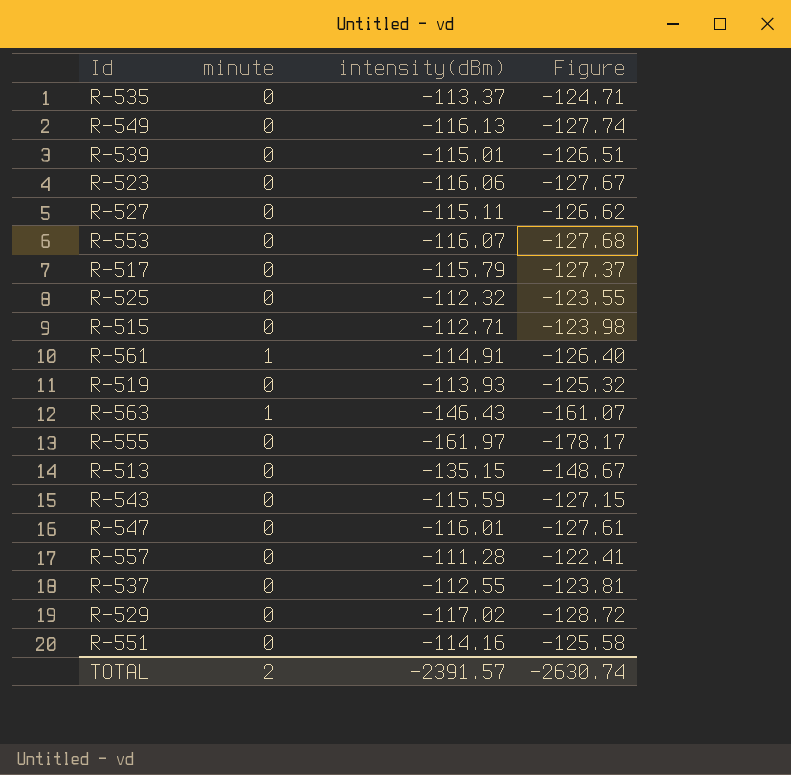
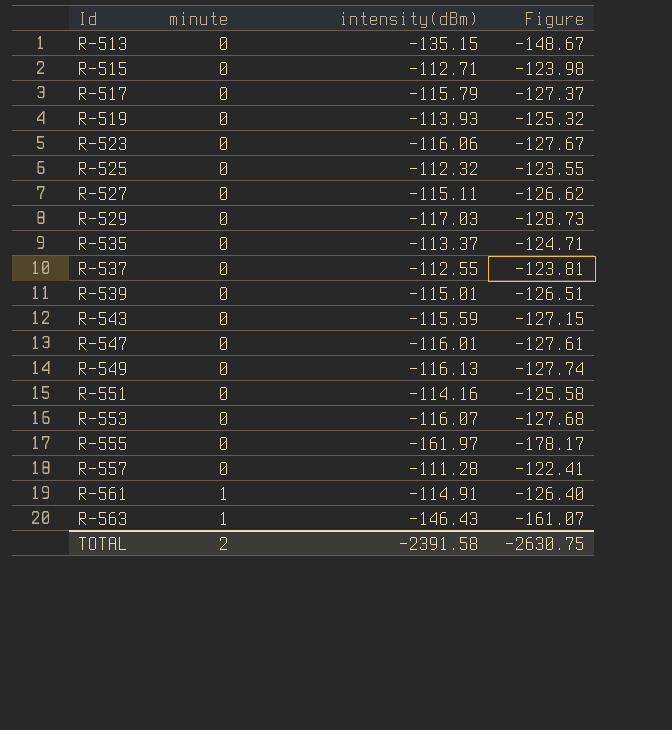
row order: none -> Id ascending
R-529 | intensity(dBm): -117.02 -> -117.03
R-529 | Figure: -128.72 -> -128.73
TOTAL | intensity(dBm): -2391.57 -> -2391.58
TOTAL | Figure: -2630.74 -> -2630.75

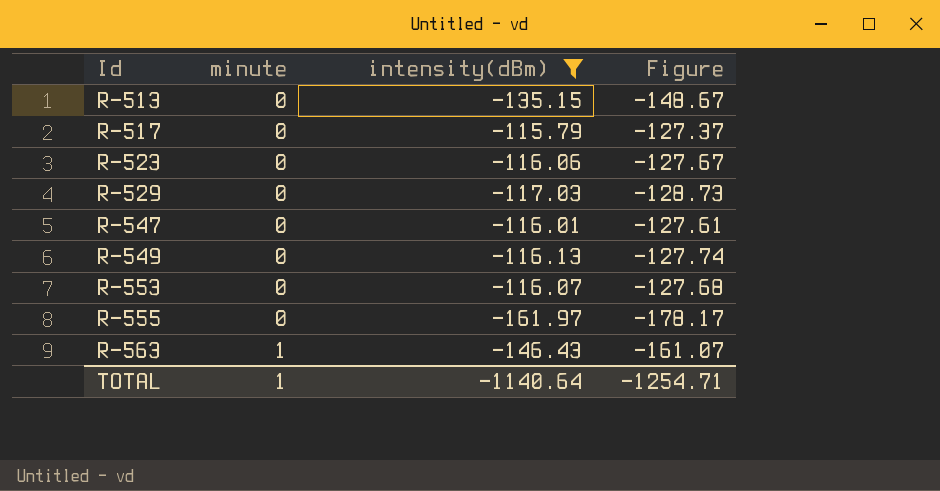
filter: none -> intensity(dBm) <= -115.79
TOTAL | minute: 2 -> 1
TOTAL | intensity(dBm): -2391.58 -> -1140.64
TOTAL | Figure: -2630.75 -> -1254.71

